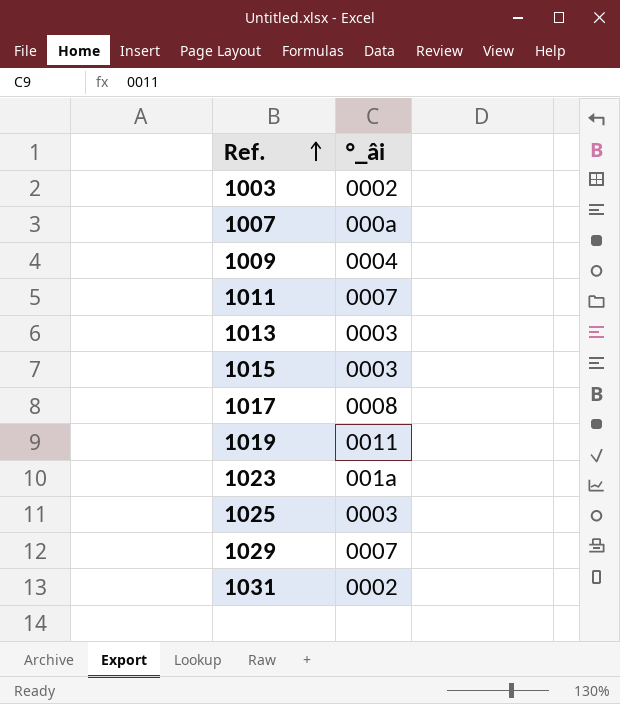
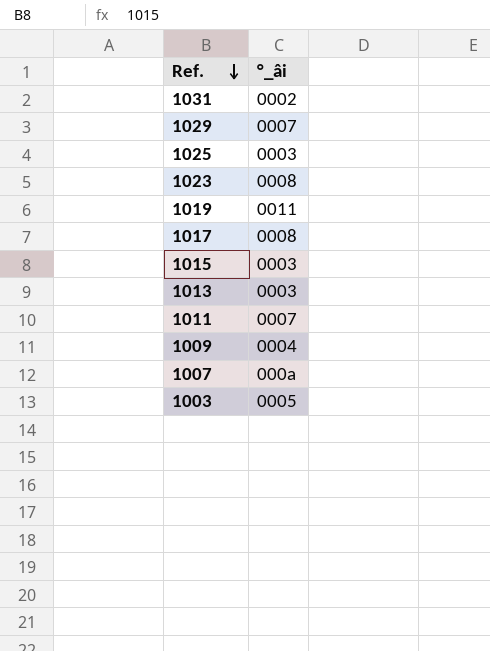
row order: Ref. ascending -> Ref. descending
1023 | °_âi: 001a -> 0008
1003 | °_âi: 0002 -> 0005

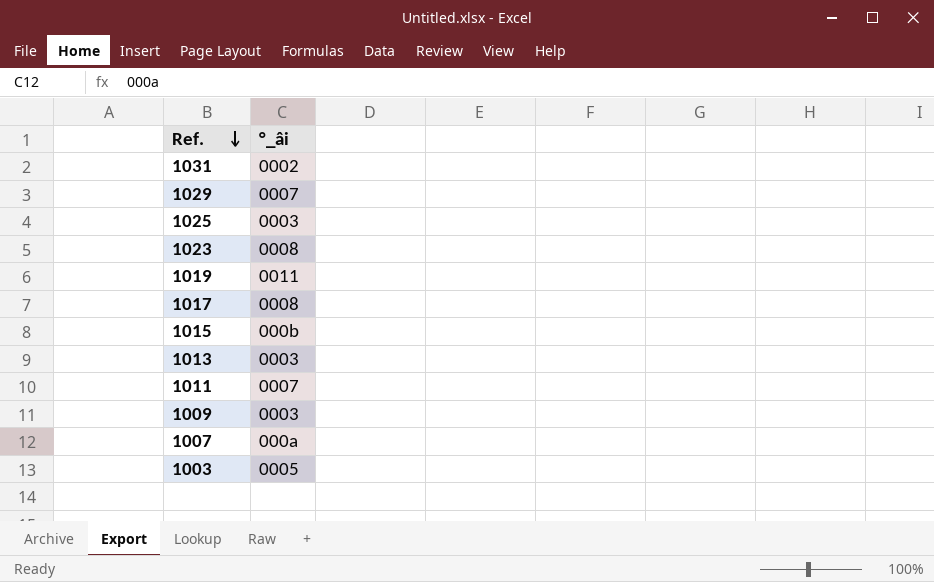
1015 | °_âi: 0003 -> 000b
1009 | °_âi: 0004 -> 0003

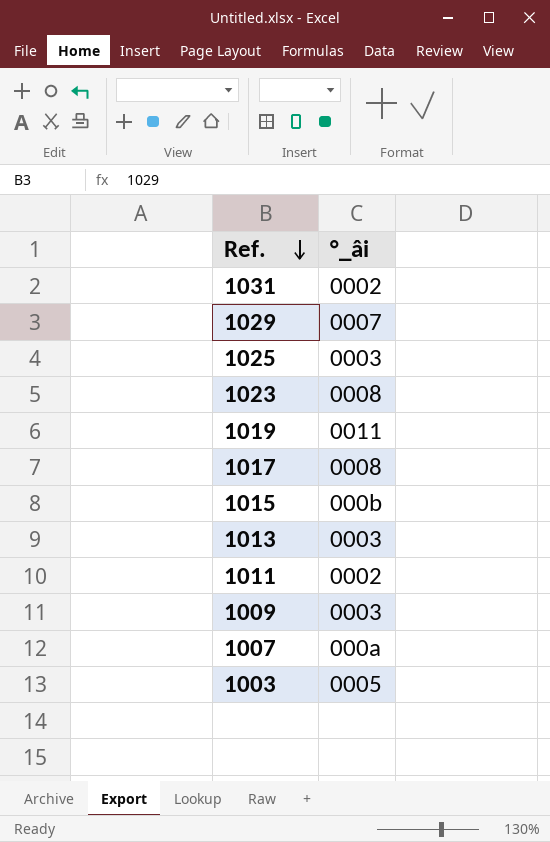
1011 | °_âi: 0007 -> 0002

